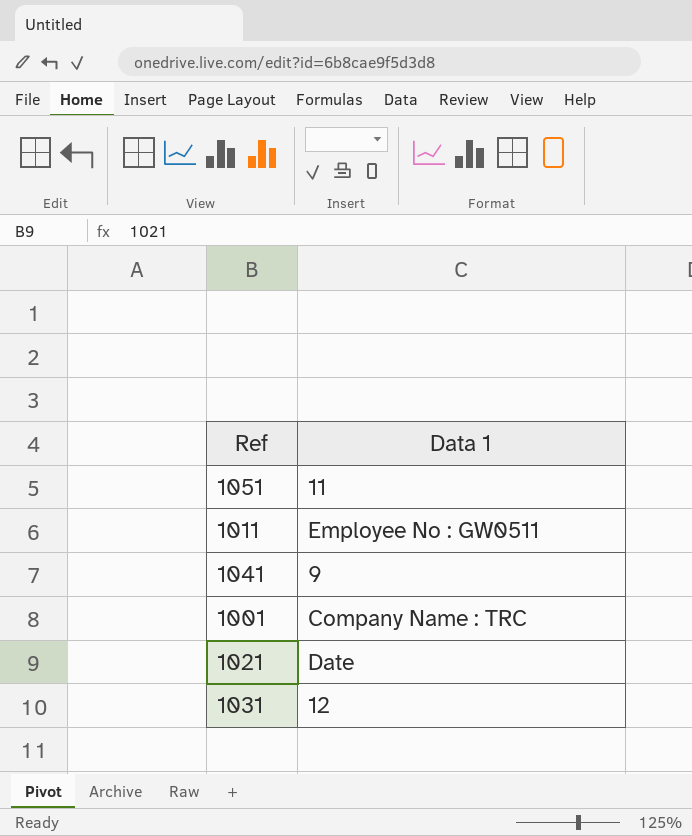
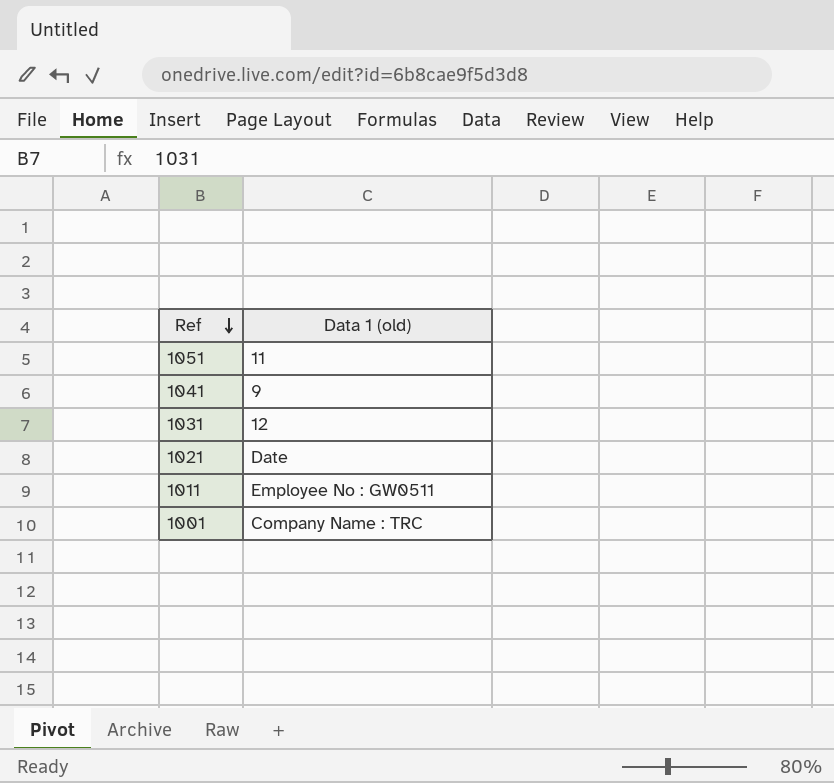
row order: none -> Ref descending
column name: Data 1 -> Data 1 (old)

